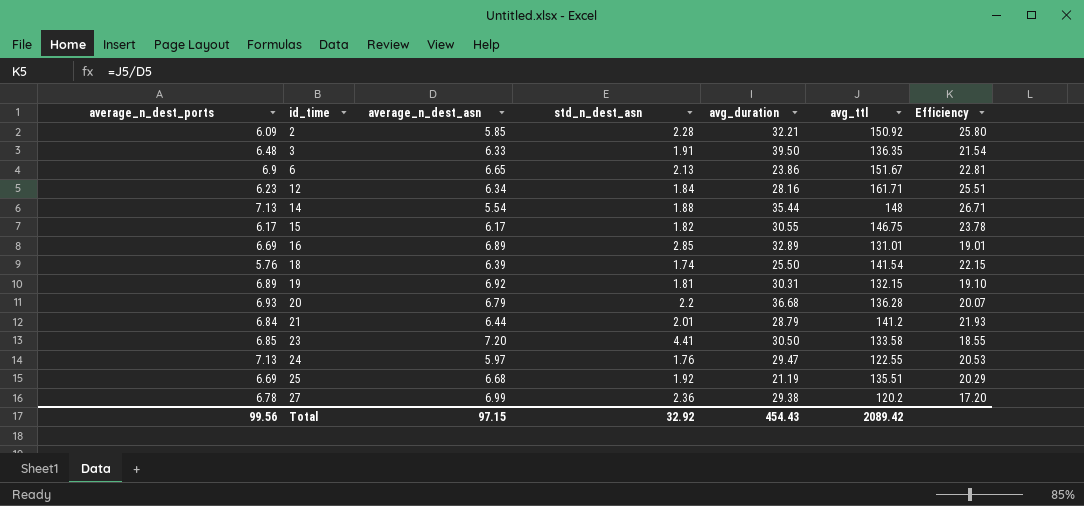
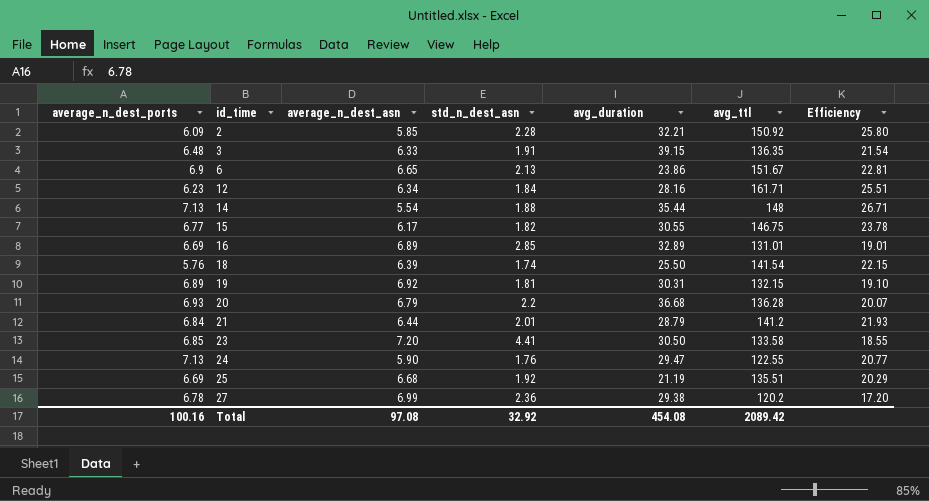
3 | avg_duration: 39.50 -> 39.15
15 | average_n_dest_ports: 6.17 -> 6.77
24 | average_n_dest_asn: 5.97 -> 5.90
24 | Efficiency: 20.53 -> 20.77
Total | average_n_dest_ports: 99.56 -> 100.16
Total | average_n_dest_asn: 97.15 -> 97.08
Total | avg_duration: 454.43 -> 454.08

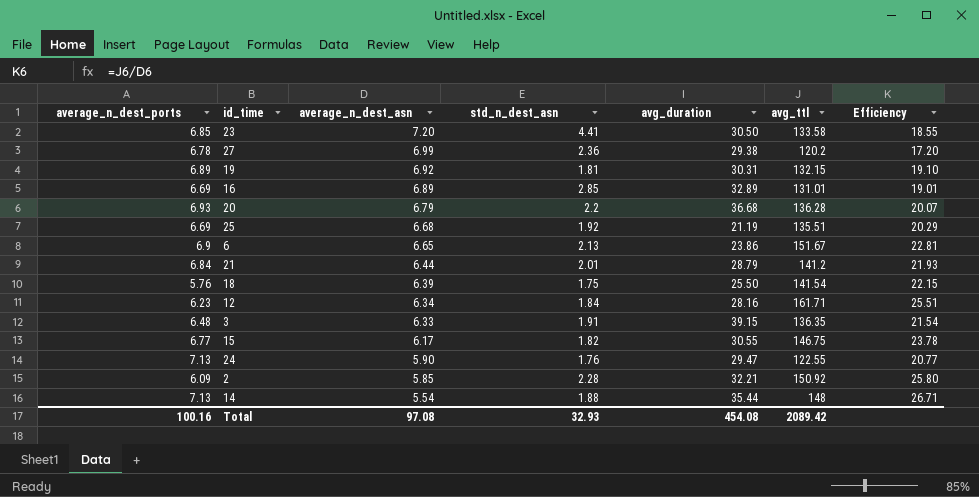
row order: id_time ascending -> average_n_dest_asn descending
18 | std_n_dest_asn: 1.74 -> 1.75
Total | std_n_dest_asn: 32.92 -> 32.93

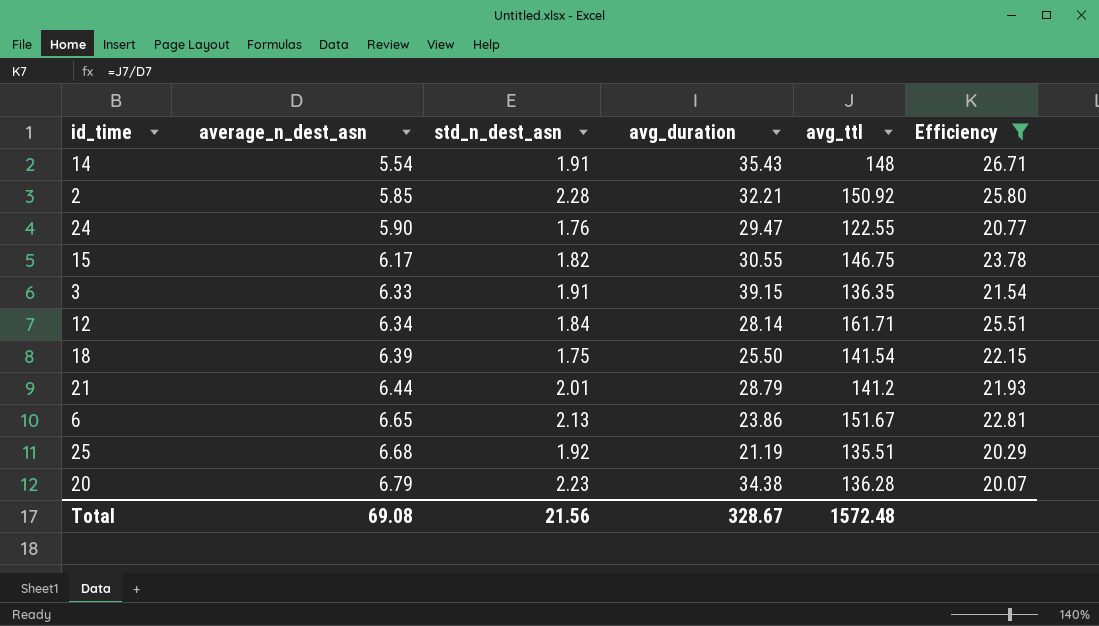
filter: none -> Efficiency >= 20.07
row order: average_n_dest_asn descending -> average_n_dest_asn ascending
column average_n_dest_ports | position: 1 -> none
14 | std_n_dest_asn: 1.88 -> 1.91
14 | avg_duration: 35.44 -> 35.43
12 | avg_duration: 28.16 -> 28.14
20 | std_n_dest_asn: 2.2 -> 2.23
20 | avg_duration: 36.68 -> 34.38
Total | average_n_dest_asn: 97.08 -> 69.08
Total | std_n_dest_asn: 32.93 -> 21.56
Total | avg_duration: 454.08 -> 328.67
Total | avg_ttl: 2089.42 -> 1572.48

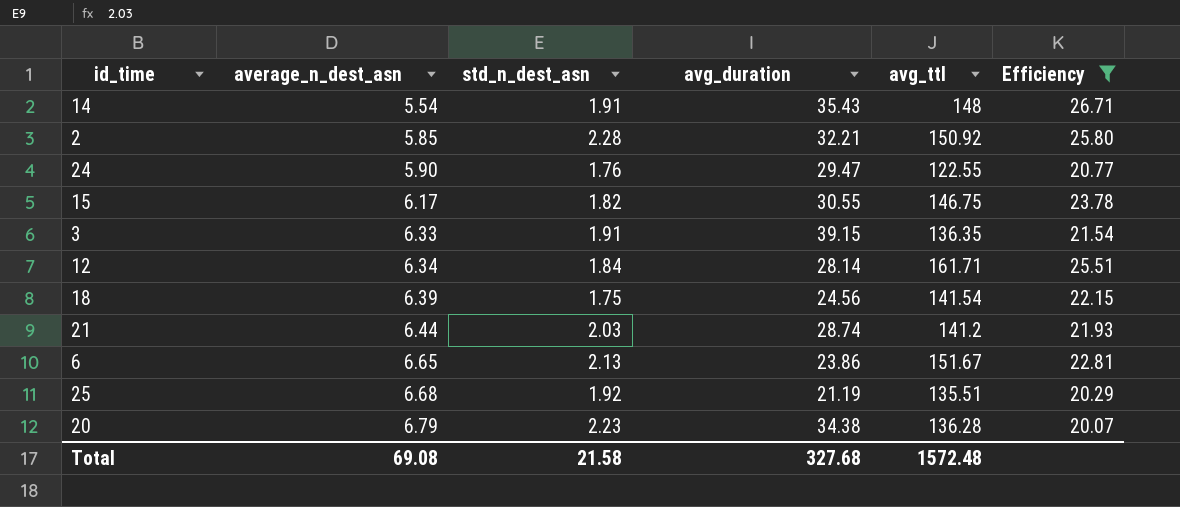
18 | avg_duration: 25.50 -> 24.56
21 | std_n_dest_asn: 2.01 -> 2.03
21 | avg_duration: 28.79 -> 28.74
Total | std_n_dest_asn: 21.56 -> 21.58
Total | avg_duration: 328.67 -> 327.68

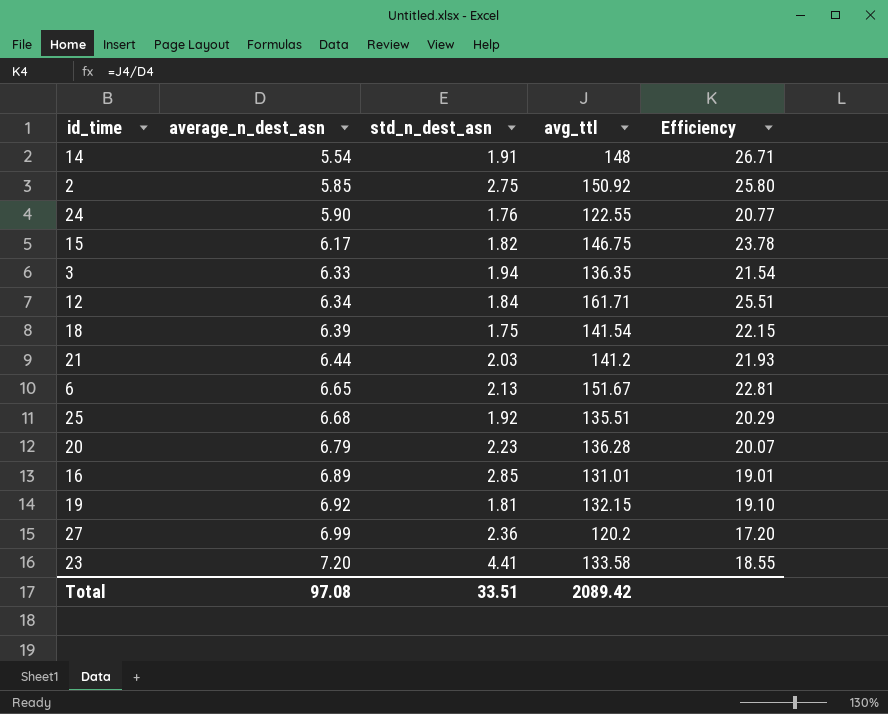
filter: Efficiency >= 20.07 -> none
column avg_duration | position: 4 -> none
2 | std_n_dest_asn: 2.28 -> 2.75
3 | std_n_dest_asn: 1.91 -> 1.94
Total | average_n_dest_asn: 69.08 -> 97.08
Total | std_n_dest_asn: 21.58 -> 33.51
Total | avg_ttl: 1572.48 -> 2089.42

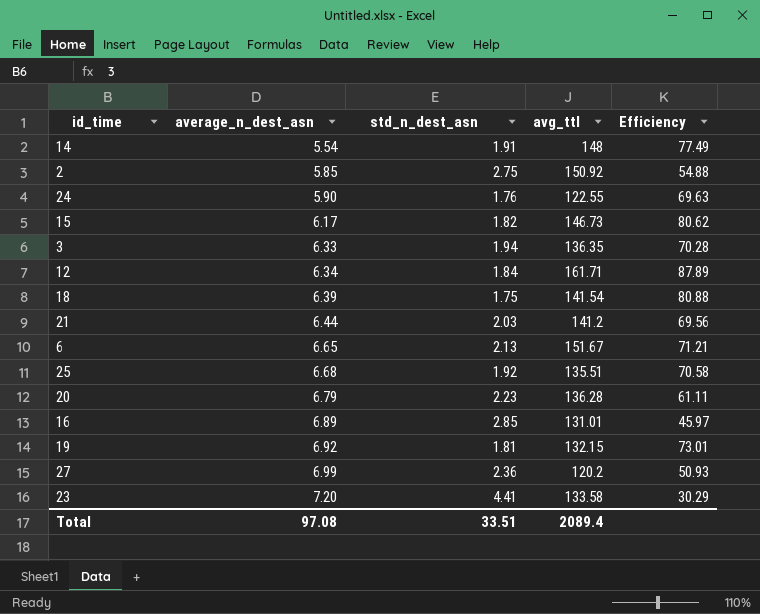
column Efficiency | formula: [avg_ttl] / [average_n_dest_asn] -> [avg_ttl] / [std_n_dest_asn]
15 | avg_ttl: 146.75 -> 146.73
Total | avg_ttl: 2089.42 -> 2089.4

